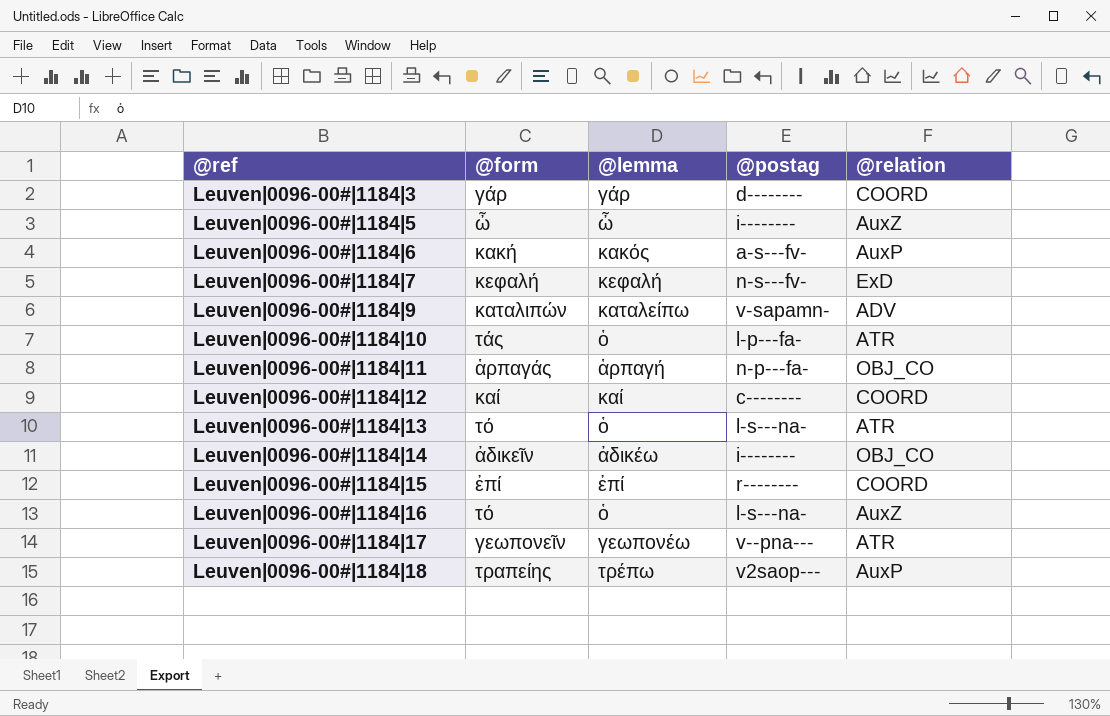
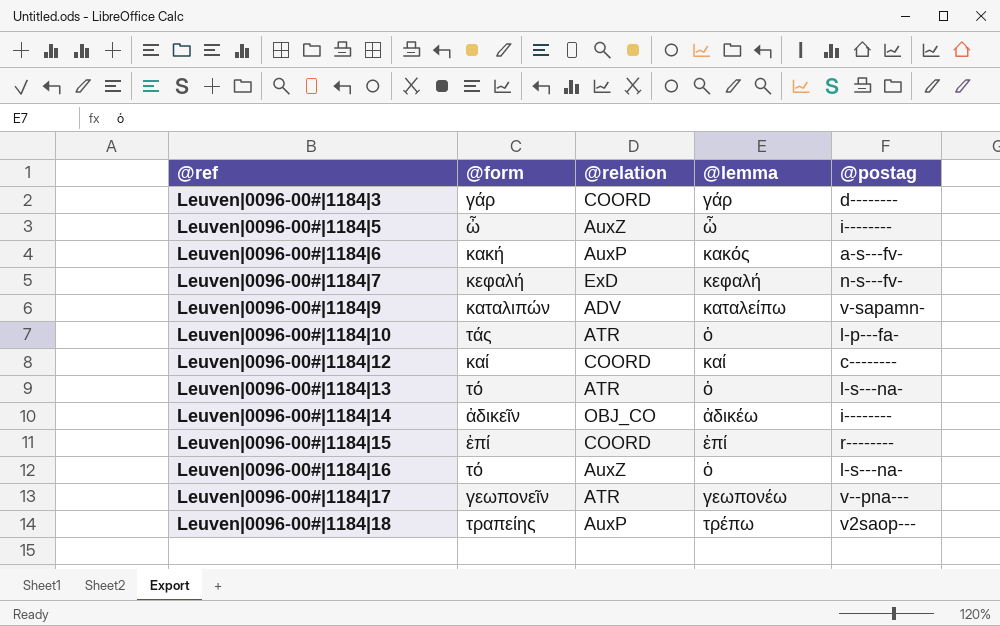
column @relation | position: 5 -> 3
row Leuven|0096-00#|1184|11: ἁρπαγάς | ἁρπαγή | n-p---fa- | OBJ_CO -> none

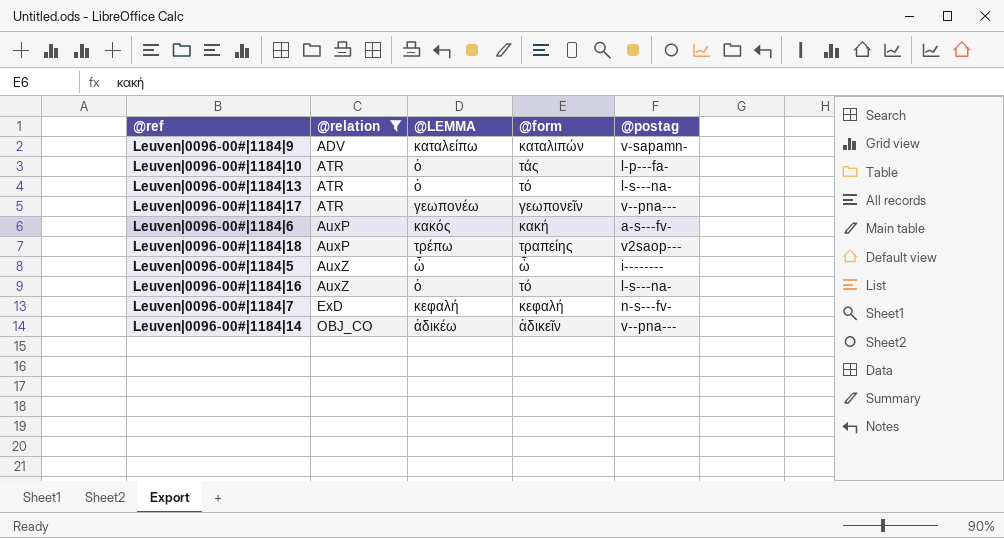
filter: none -> @relation != COORD
row order: @ref ascending -> @relation ascending
column name: @lemma -> @LEMMA
column @form | position: 2 -> 4
Leuven|0096-00#|1184|14 | @postag: i-------- -> v--pna---

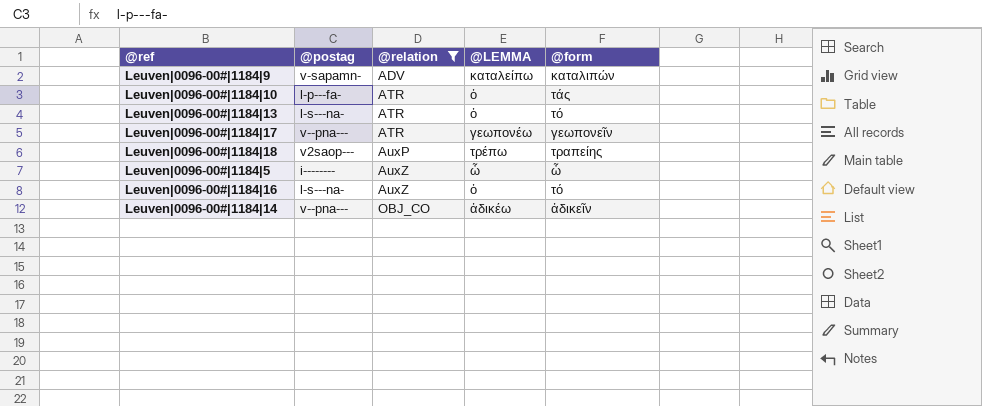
column @postag | position: 5 -> 2
row Leuven|0096-00#|1184|6: AuxP | κακός | κακή | a-s---fv- -> none
row Leuven|0096-00#|1184|7: ExD | κεφαλή | κεφαλή | n-s---fv- -> none

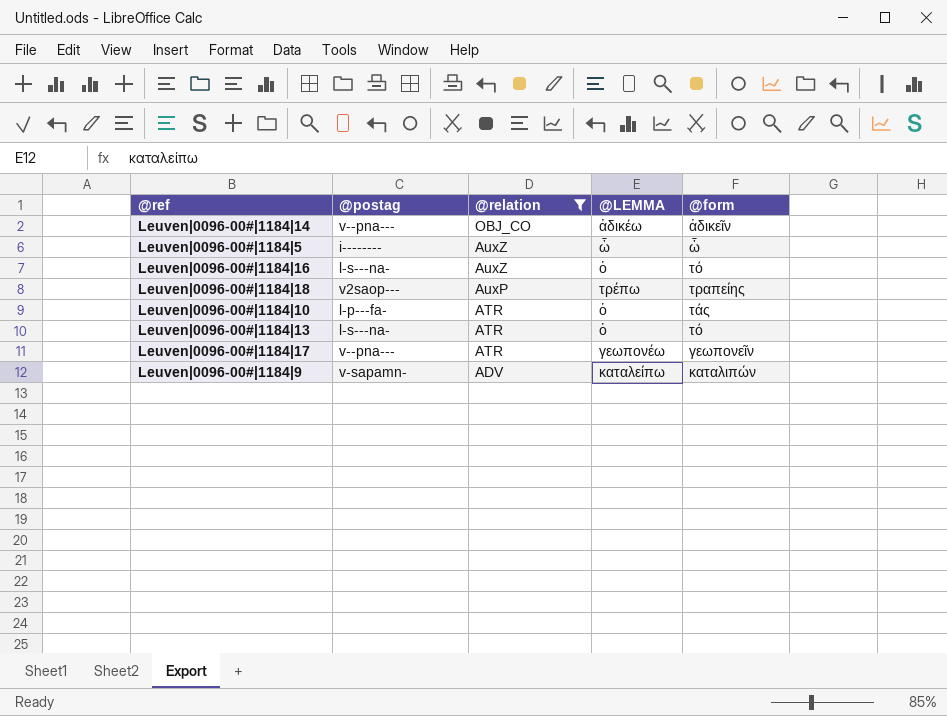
row order: @relation ascending -> @relation descending

